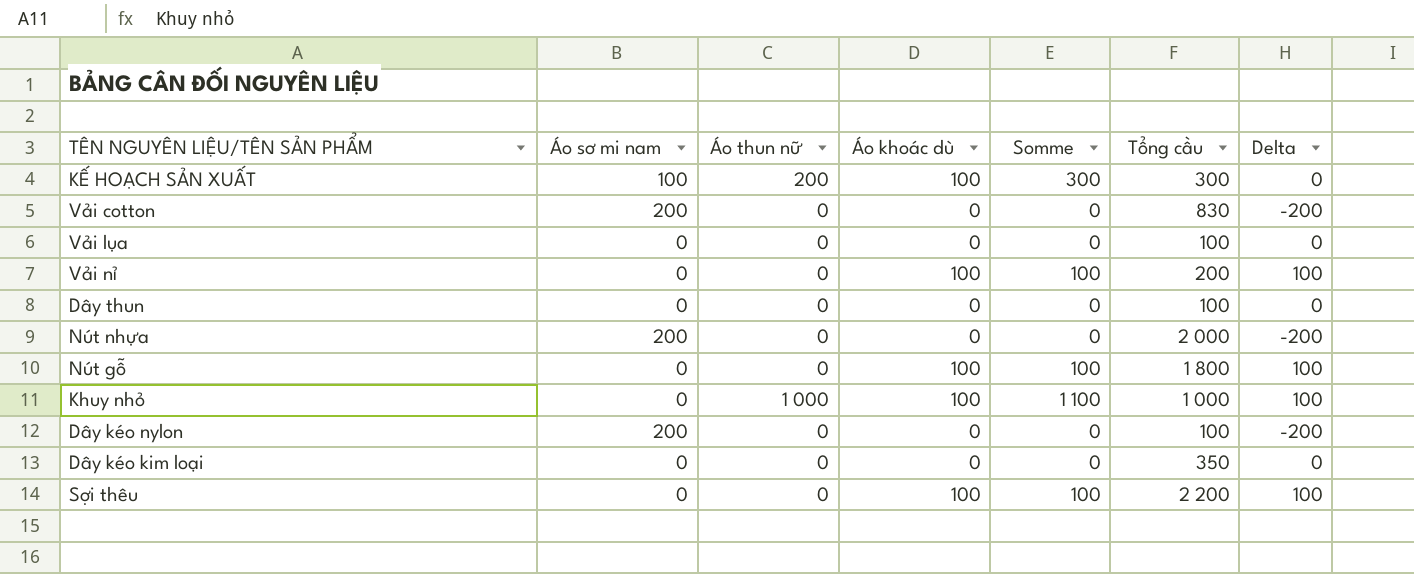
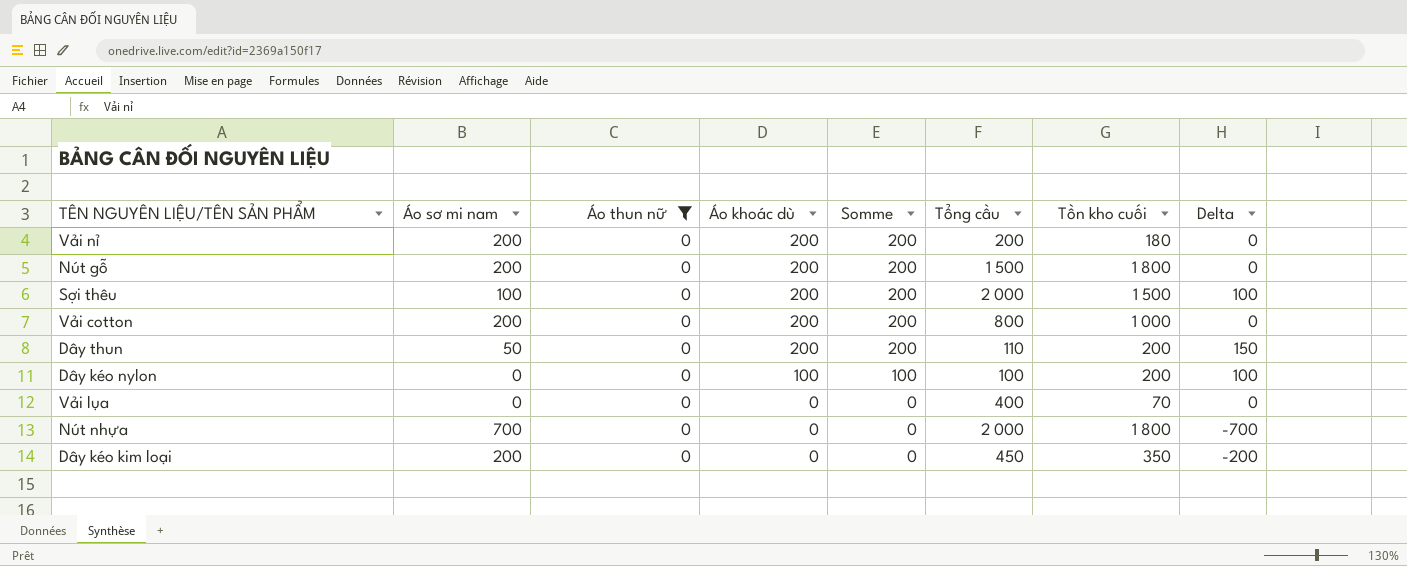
filter: none -> Áo thun nữ = 0
row order: none -> Áo khoác dù descending
column Tồn kho cuối | position: none -> 7
Vải nỉ | Áo sơ mi nam: 0 -> 200
Vải nỉ | Áo khoác dù: 100 -> 200
Vải nỉ | Somme: 100 -> 200
Vải nỉ | Delta: 100 -> 0
Nút gỗ | Áo sơ mi nam: 0 -> 200
Nút gỗ | Áo khoác dù: 100 -> 200
Nút gỗ | Somme: 100 -> 200
Nút gỗ | Tổng cầu: 1 800 -> 1 500
Nút gỗ | Delta: 100 -> 0
Sợi thêu | Áo sơ mi nam: 0 -> 100
Sợi thêu | Áo khoác dù: 100 -> 200
Sợi thêu | Somme: 100 -> 200
Sợi thêu | Tổng cầu: 2 200 -> 2 000
Vải cotton | Áo khoác dù: 0 -> 200
Vải cotton | Somme: 0 -> 200
Vải cotton | Tổng cầu: 830 -> 800
Vải cotton | Delta: -200 -> 0
Dây thun | Áo sơ mi nam: 0 -> 50
Dây thun | Áo khoác dù: 0 -> 200
Dây thun | Somme: 0 -> 200
Dây thun | Tổng cầu: 100 -> 110
Dây thun | Delta: 0 -> 150
Dây kéo nylon | Áo sơ mi nam: 200 -> 0
Dây kéo nylon | Áo khoác dù: 0 -> 100
Dây kéo nylon | Somme: 0 -> 100
Dây kéo nylon | Delta: -200 -> 100
Vải lụa | Tổng cầu: 100 -> 400
Nút nhựa | Áo sơ mi nam: 200 -> 700
Nút nhựa | Delta: -200 -> -700
Dây kéo kim loại | Áo sơ mi nam: 0 -> 200
Dây kéo kim loại | Tổng cầu: 350 -> 450
Dây kéo kim loại | Delta: 0 -> -200

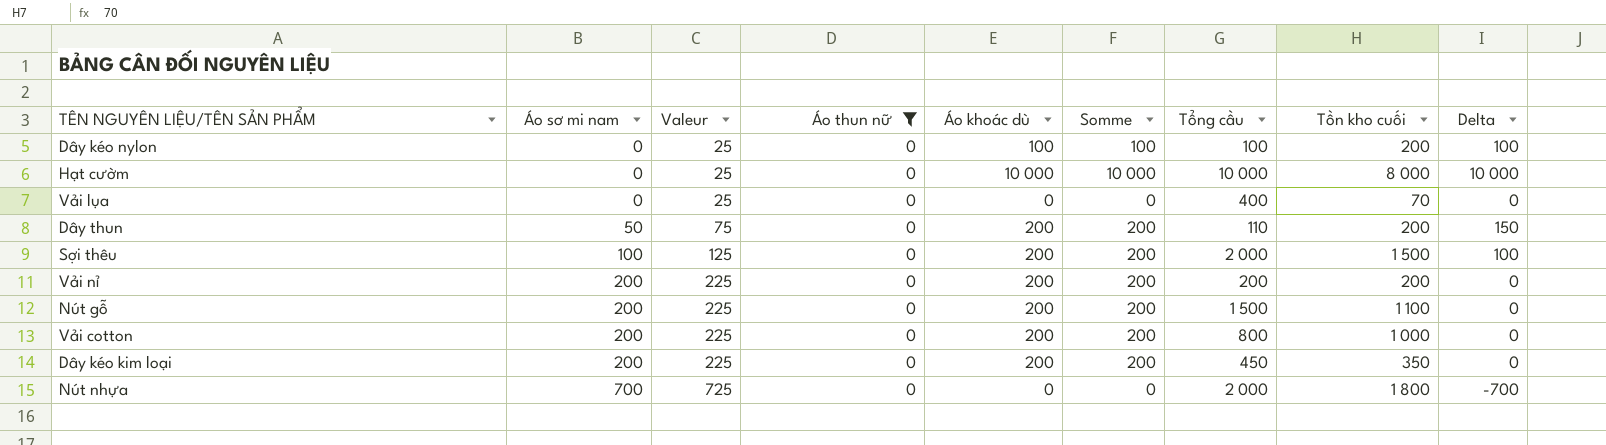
row order: Áo khoác dù descending -> Áo sơ mi nam ascending
column Valeur | formula: none -> [Áo sơ mi nam] + 25
row Hạt cườm: none -> 0 | 25 | 0 | 10 000 | 10 000 | 10 000 | 8 000 | 10 000
Vải nỉ | Tồn kho cuối: 180 -> 200
Nút gỗ | Tồn kho cuối: 1 800 -> 1 100
Dây kéo kim loại | Áo khoác dù: 0 -> 200
Dây kéo kim loại | Somme: 0 -> 200
Dây kéo kim loại | Delta: -200 -> 0

